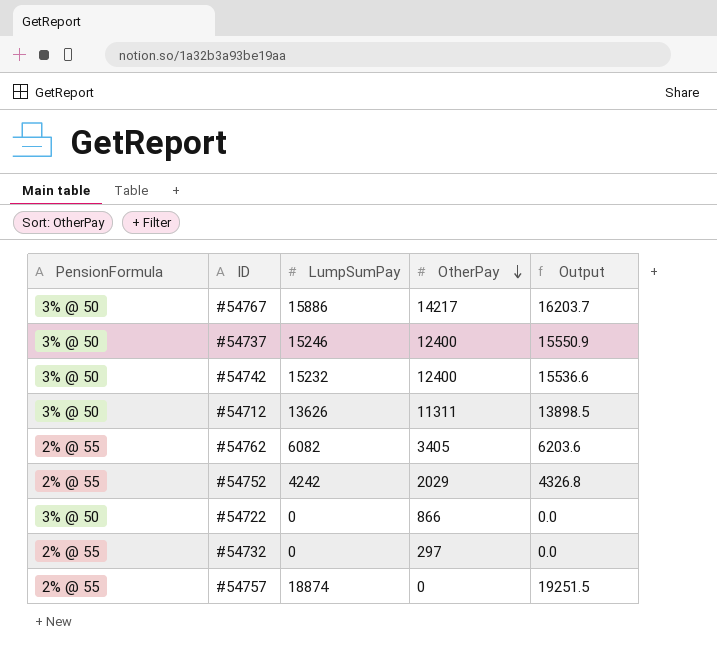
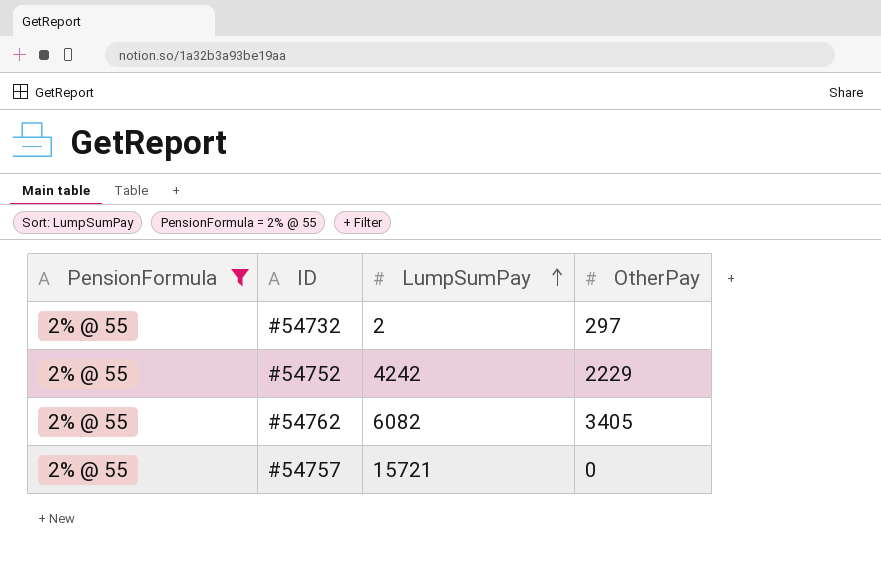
filter: none -> PensionFormula = 2% @ 55
row order: OtherPay descending -> LumpSumPay ascending
column Output | formula: [LumpSumPay] * 1.02 -> none
#54732 | LumpSumPay: 0 -> 2
#54752 | OtherPay: 2029 -> 2229
#54757 | LumpSumPay: 18874 -> 15721

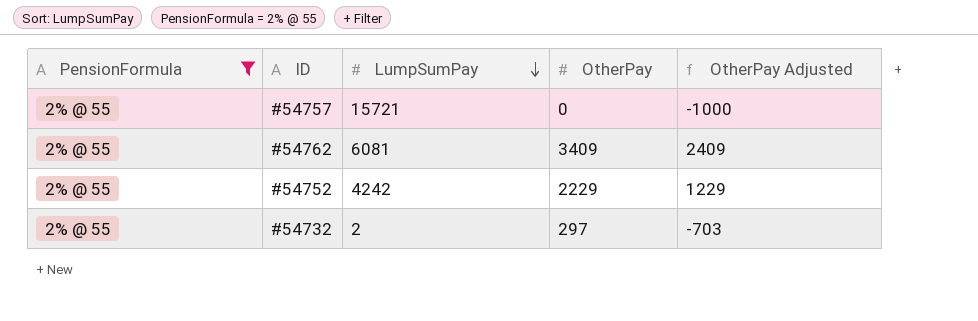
row order: LumpSumPay ascending -> LumpSumPay descending
column OtherPay Adjusted | formula: none -> [OtherPay] - 1000
#54762 | LumpSumPay: 6082 -> 6081
#54762 | OtherPay: 3405 -> 3409

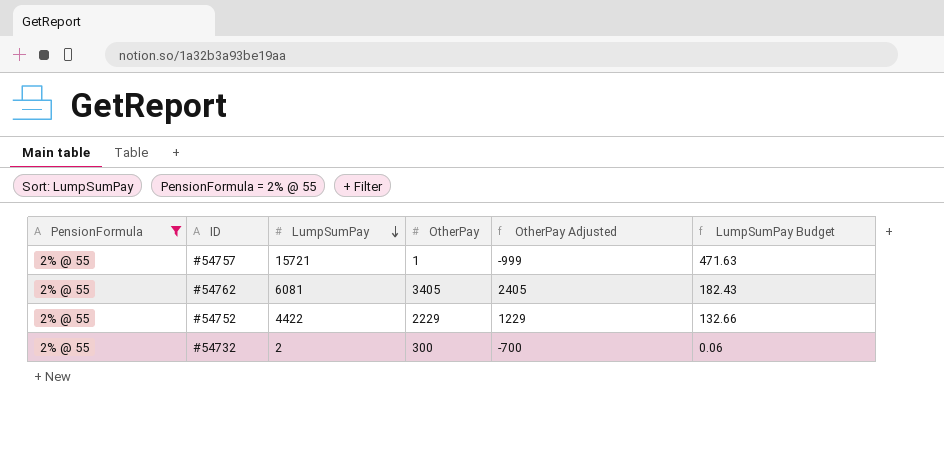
column LumpSumPay Budget | formula: none -> [LumpSumPay] * 0.03
#54757 | OtherPay: 0 -> 1
#54757 | OtherPay Adjusted: -1000 -> -999
#54762 | OtherPay: 3409 -> 3405
#54762 | OtherPay Adjusted: 2409 -> 2405
#54752 | LumpSumPay: 4242 -> 4422
#54732 | OtherPay: 297 -> 300
#54732 | OtherPay Adjusted: -703 -> -700

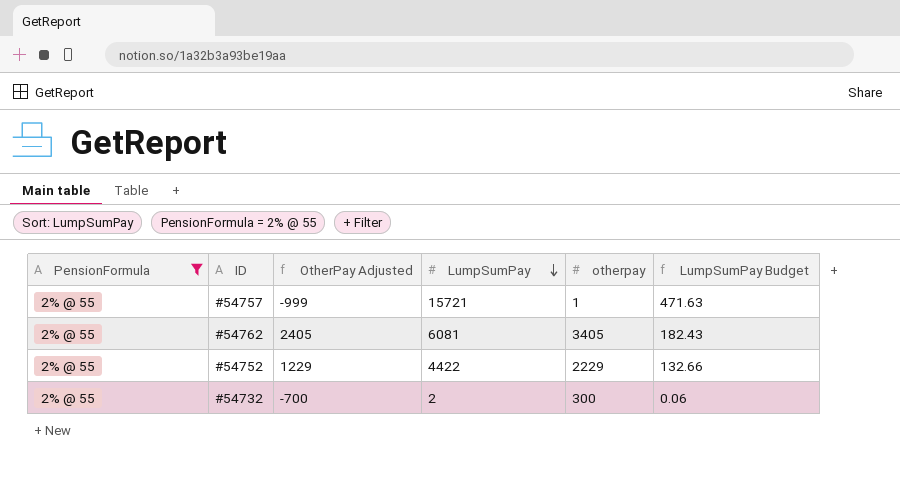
column OtherPay Adjusted | position: 5 -> 3
column name: OtherPay -> otherpay

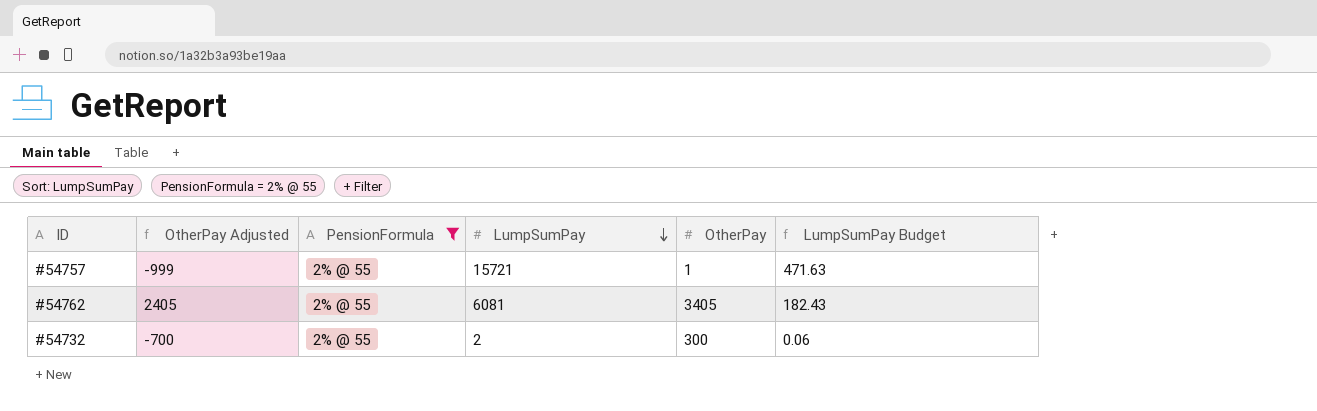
column PensionFormula | position: 1 -> 3
column name: otherpay -> OtherPay
row #54752: 2% @ 55 | 1229 | 4422 | 2229 | 132.66 -> none

